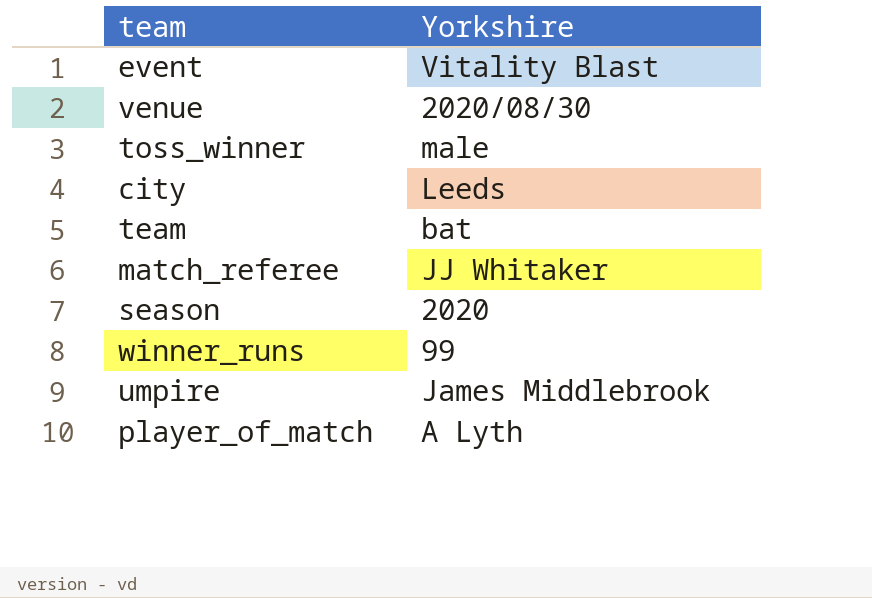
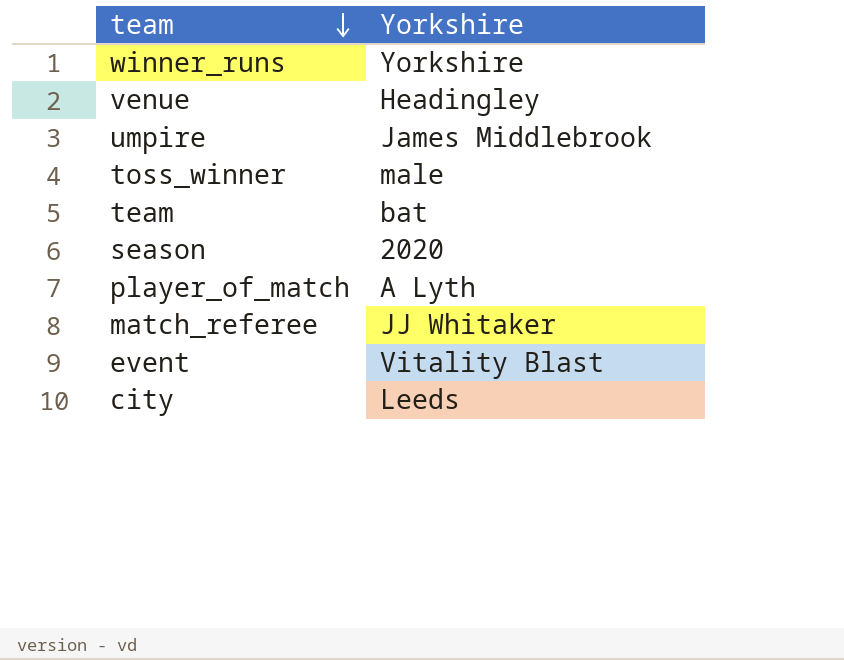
row order: none -> team descending
winner_runs | Yorkshire: 99 -> Yorkshire
venue | Yorkshire: 2020/08/30 -> Headingley

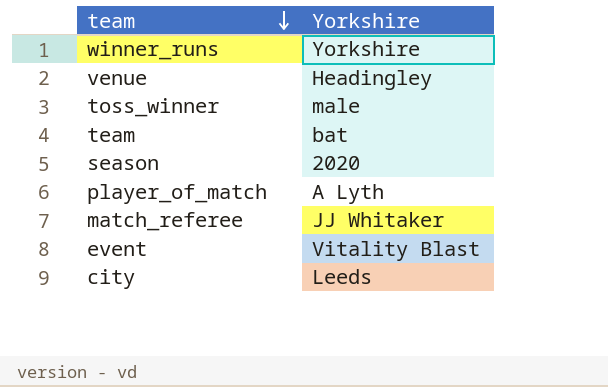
row umpire: James Middlebrook -> none

